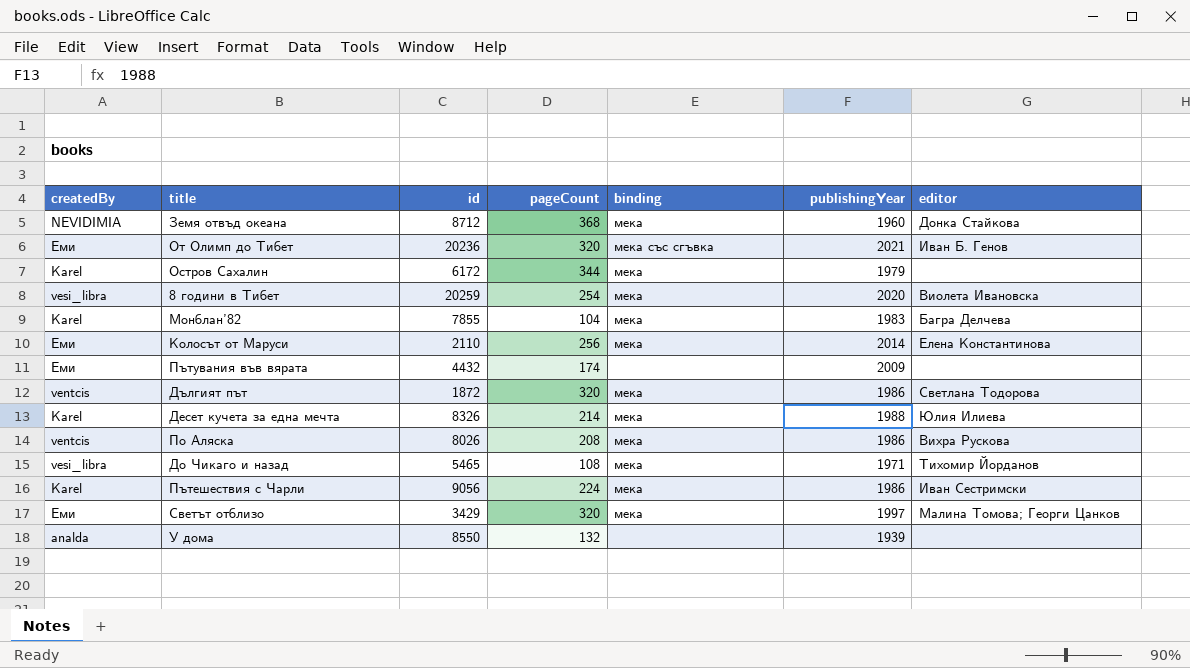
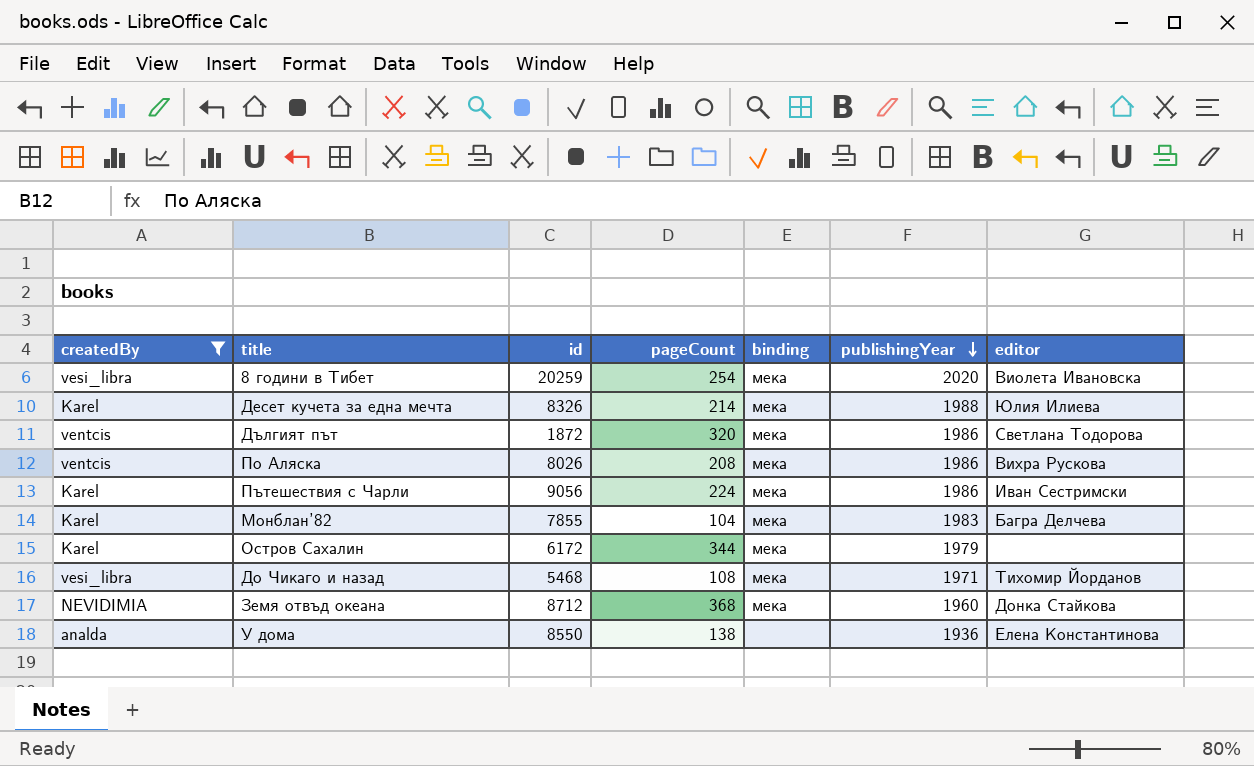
filter: none -> createdBy != Еми
row order: none -> publishingYear descending
До Чикаго и назад | id: 5465 -> 5468
У дома | pageCount: 132 -> 138
У дома | publishingYear: 1939 -> 1936
У дома | editor: none -> Елена Константинова

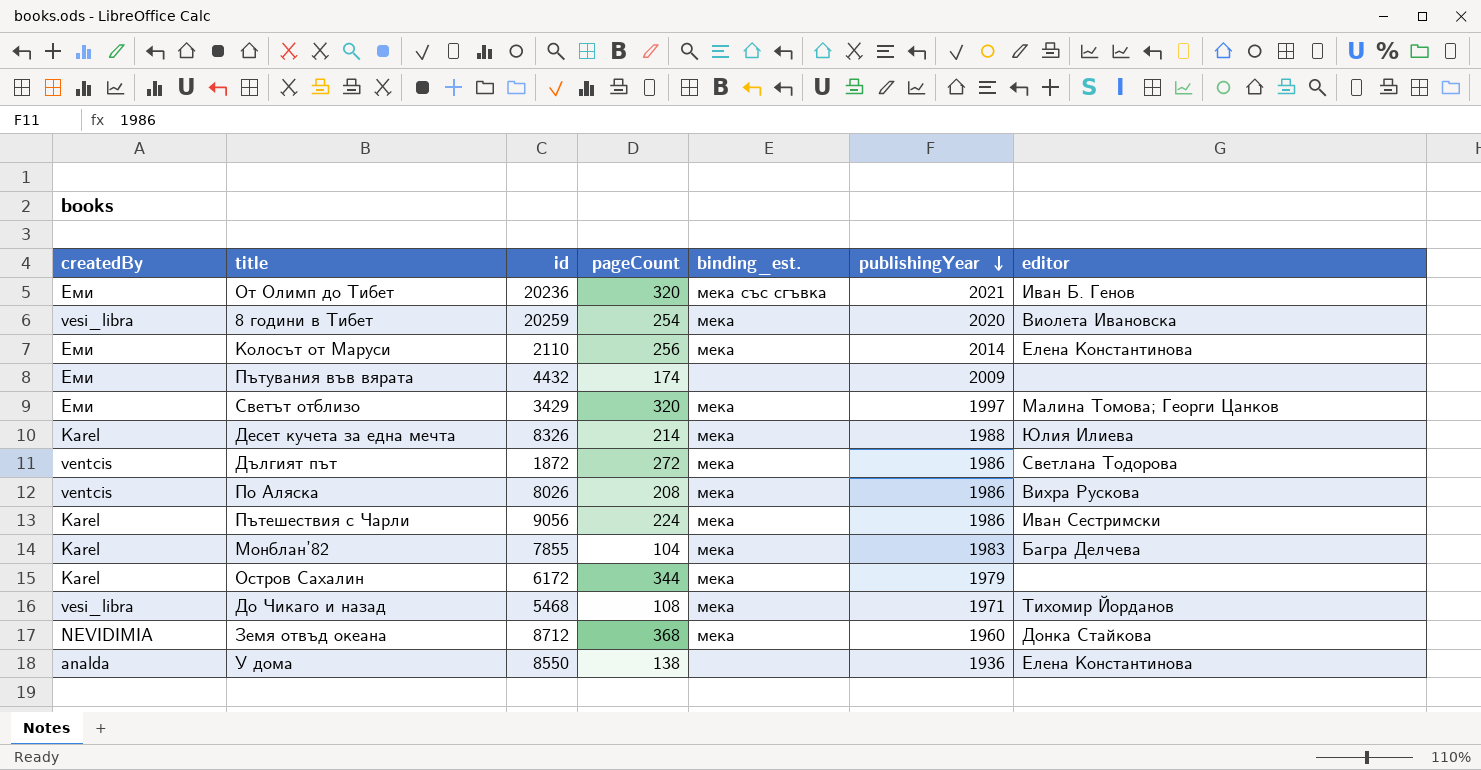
filter: createdBy != Еми -> none
column name: binding -> binding_est.
Дългият път | pageCount: 320 -> 272

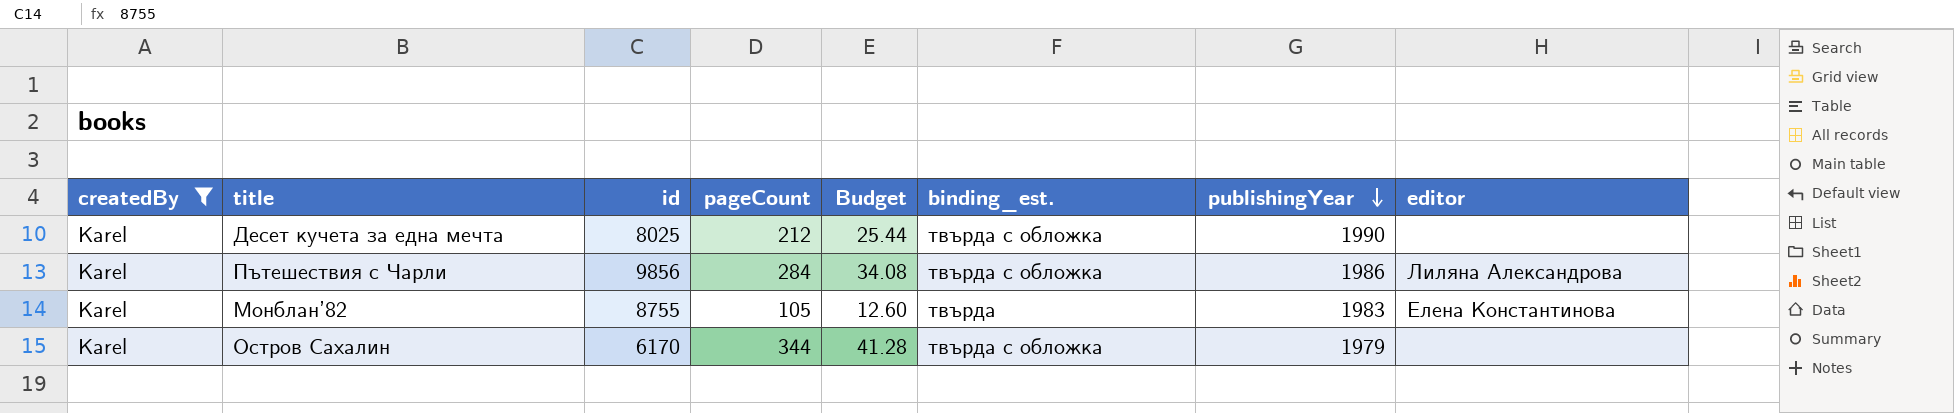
filter: none -> createdBy = Karel
column Budget | formula: none -> [pageCount] * 0.12
Десет кучета за една мечта | id: 8326 -> 8025
Десет кучета за една мечта | pageCount: 214 -> 212
Десет кучета за една мечта | binding_est.: мека -> твърда с обложка
Десет кучета за една мечта | publishingYear: 1988 -> 1990
Десет кучета за една мечта | editor: Юлия Илиева -> none
Пътешествия с Чарли | id: 9056 -> 9856
Пътешествия с Чарли | pageCount: 224 -> 284
Пътешествия с Чарли | binding_est.: мека -> твърда с обложка
Пътешествия с Чарли | editor: Иван Сестримски -> Лиляна Александрова
Монблан’82 | id: 7855 -> 8755
Монблан’82 | pageCount: 104 -> 105
Монблан’82 | binding_est.: мека -> твърда
Монблан’82 | editor: Багра Делчева -> Елена Константинова
Остров Сахалин | id: 6172 -> 6170
Остров Сахалин | binding_est.: мека -> твърда с обложка

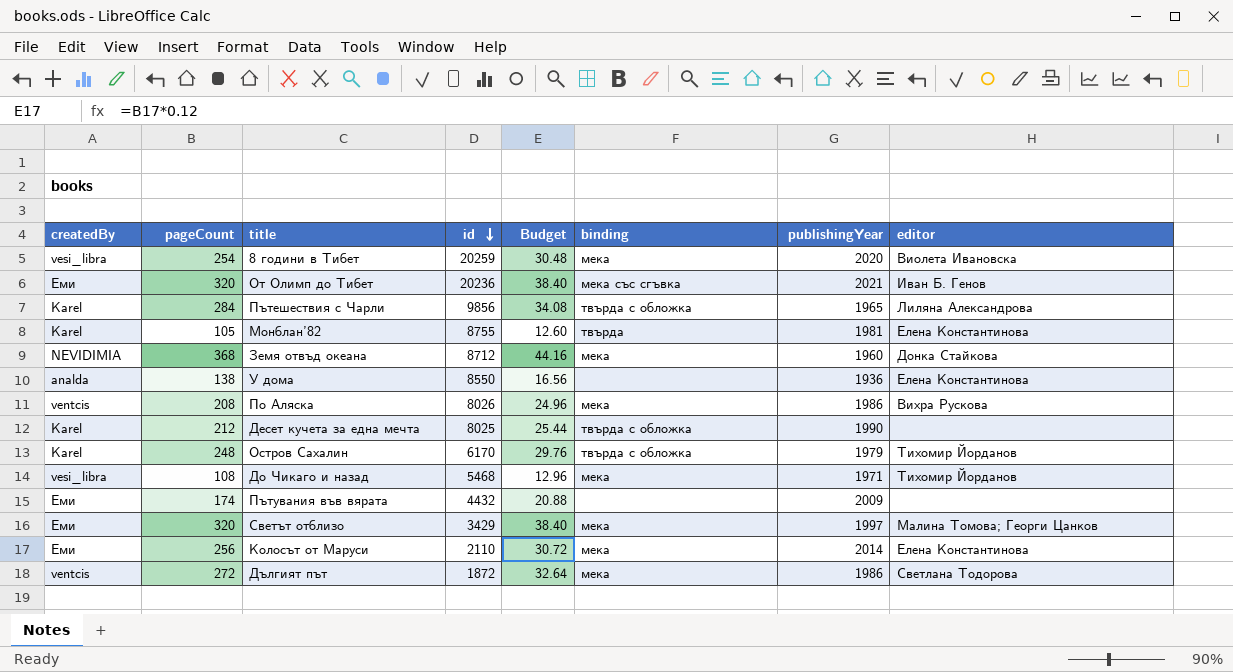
filter: createdBy = Karel -> none
row order: publishingYear descending -> id descending
column pageCount | position: 4 -> 2
column name: binding_est. -> binding
Пътешествия с Чарли | publishingYear: 1986 -> 1965
Монблан’82 | publishingYear: 1983 -> 1981
Остров Сахалин | pageCount: 344 -> 248
Остров Сахалин | Budget: 41.28 -> 29.76
Остров Сахалин | editor: none -> Тихомир Йорданов

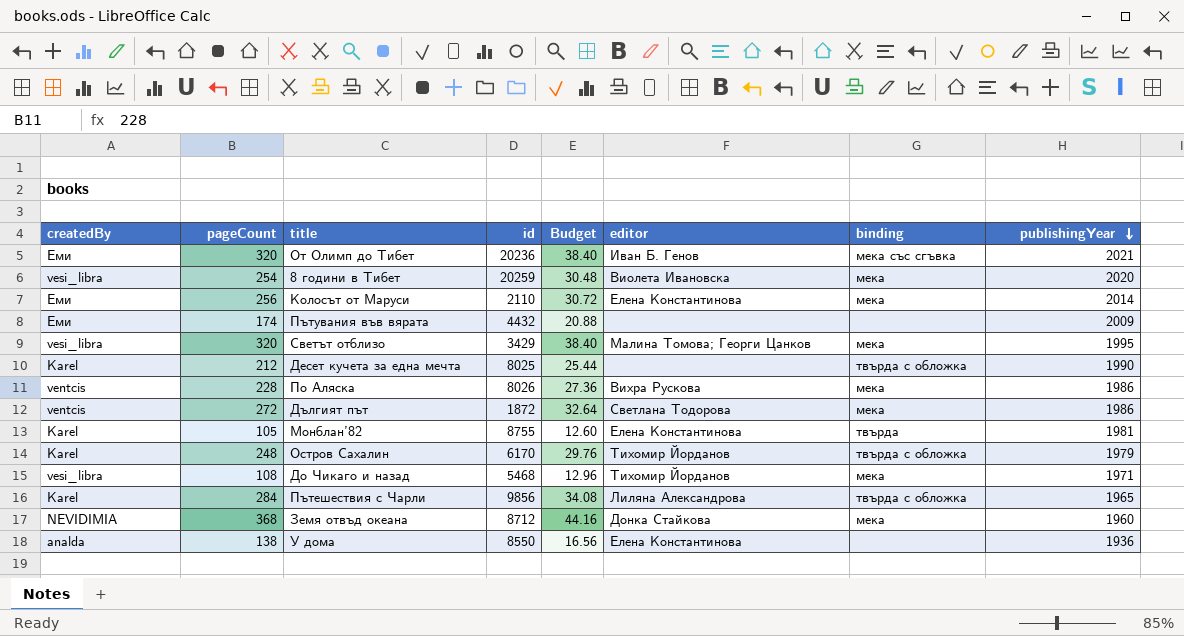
row order: id descending -> publishingYear descending
column editor | position: 8 -> 6
Светът отблизо | createdBy: Еми -> vesi_libra
Светът отблизо | publishingYear: 1997 -> 1995
По Аляска | pageCount: 208 -> 228
По Аляска | Budget: 24.96 -> 27.36

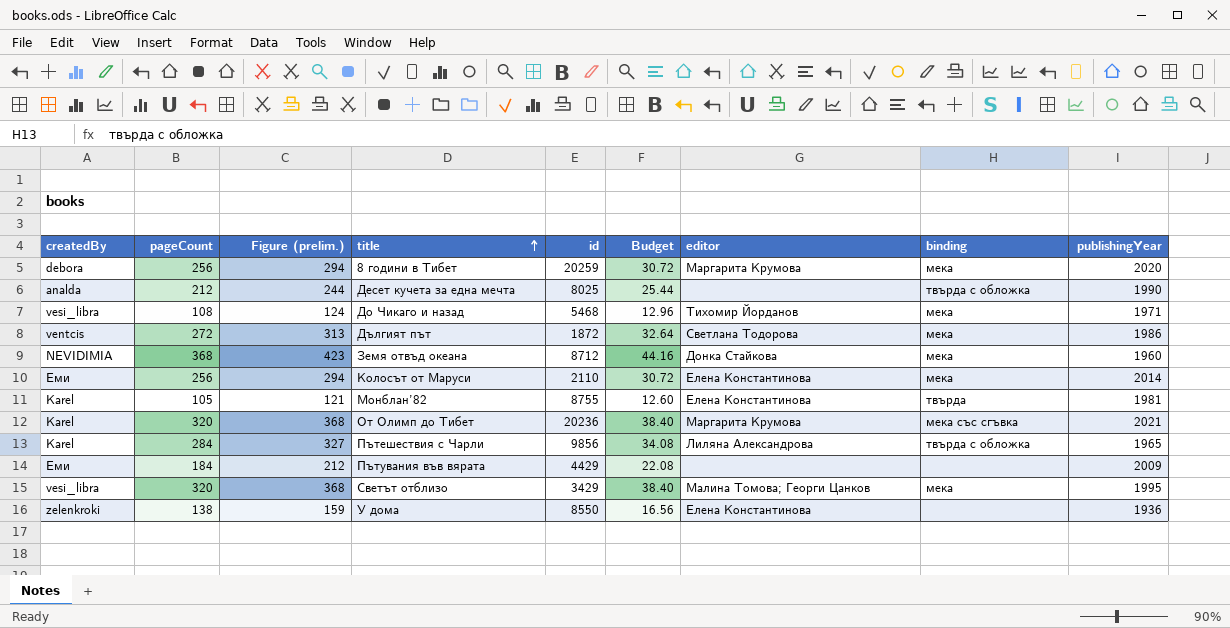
row order: publishingYear descending -> title ascending
column Figure (prelim.) | formula: none -> [pageCount] * 1.15
row По Аляска: ventcis | 228 | 8026 | 27.36 | Вихра Рускова | мека | 1986 -> none
row Остров Сахалин: Karel | 248 | 6170 | 29.76 | Тихомир Йорданов | твърда с обложка | 1979 -> none
8 години в Тибет | createdBy: vesi_libra -> debora
8 години в Тибет | pageCount: 254 -> 256
8 години в Тибет | Budget: 30.48 -> 30.72
8 години в Тибет | editor: Виолета Ивановска -> Маргарита Крумова
Десет кучета за една мечта | createdBy: Karel -> analda
От Олимп до Тибет | createdBy: Еми -> Karel
От Олимп до Тибет | editor: Иван Б. Генов -> Маргарита Крумова
Пътувания във вярата | pageCount: 174 -> 184
Пътувания във вярата | id: 4432 -> 4429
Пътувания във вярата | Budget: 20.88 -> 22.08
У дома | createdBy: analda -> zelenkroki

